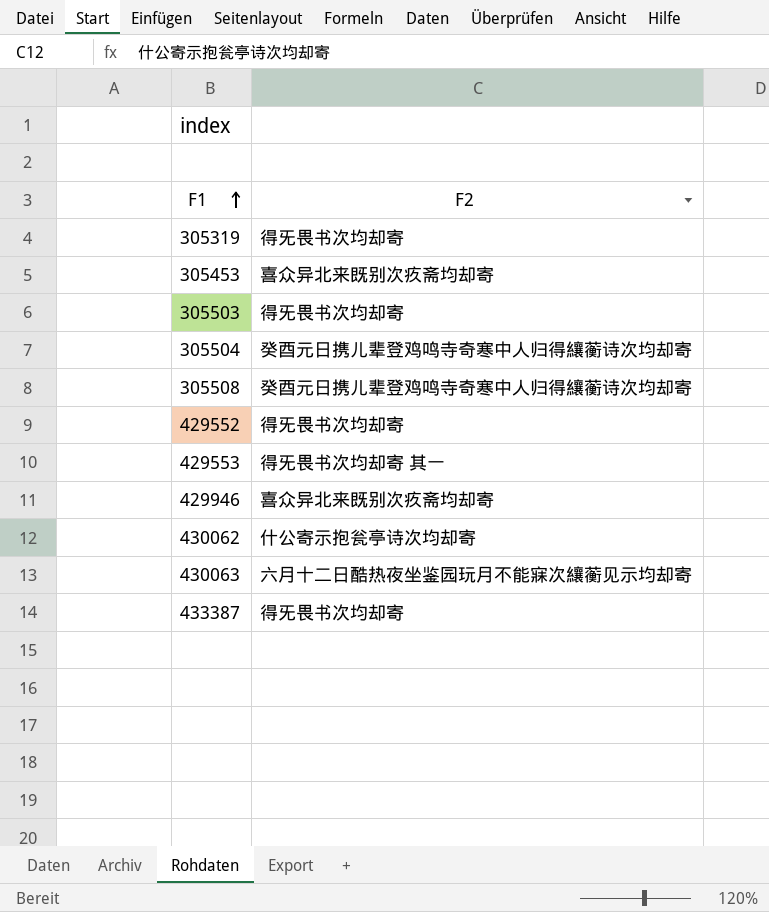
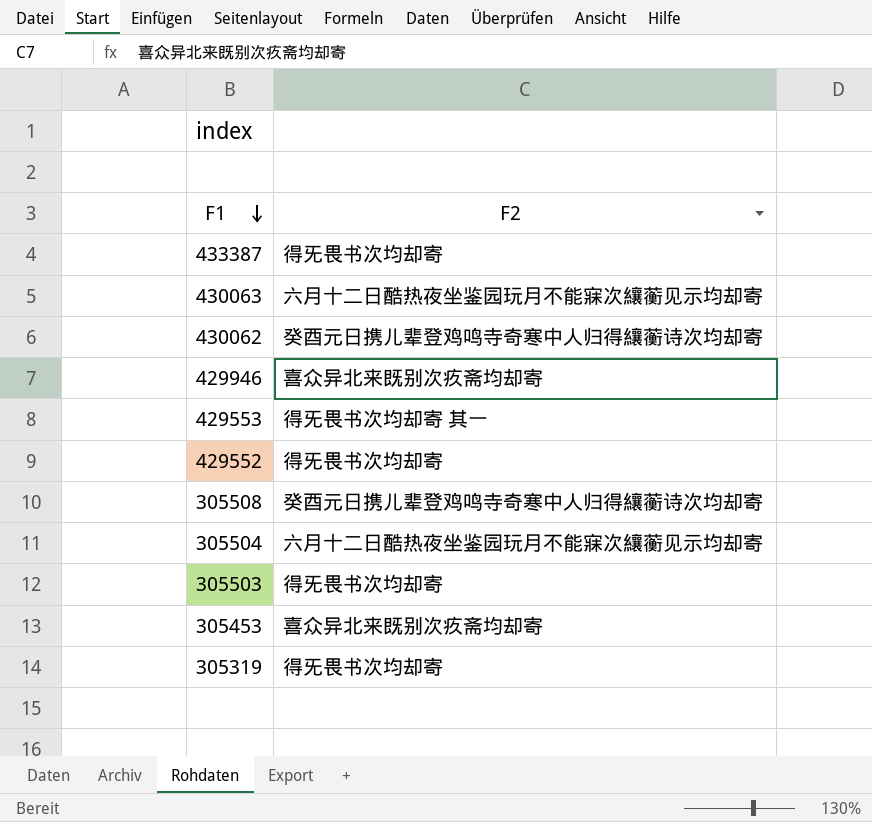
row order: F1 ascending -> F1 descending
430062 | F2: 什公寄示抱瓮亭诗次均却寄 -> 癸酉元日携儿辈登鸡鸣寺奇寒中人归得纕蘅诗次均却寄
305504 | F2: 癸酉元日携儿辈登鸡鸣寺奇寒中人归得纕蘅诗次均却寄 -> 六月十二日酷热夜坐鉴园玩月不能寐次纕蘅见示均却寄

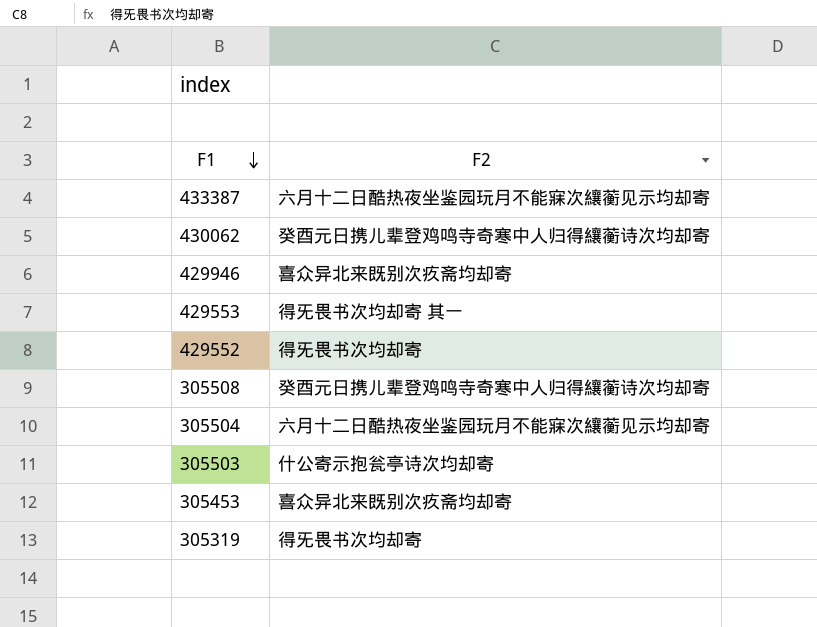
row 430063: 六月十二日酷热夜坐鉴园玩月不能寐次纕蘅见示均却寄 -> none
433387 | F2: 得旡畏书次均却寄 -> 六月十二日酷热夜坐鉴园玩月不能寐次纕蘅见示均却寄
305503 | F2: 得旡畏书次均却寄 -> 什公寄示抱瓮亭诗次均却寄

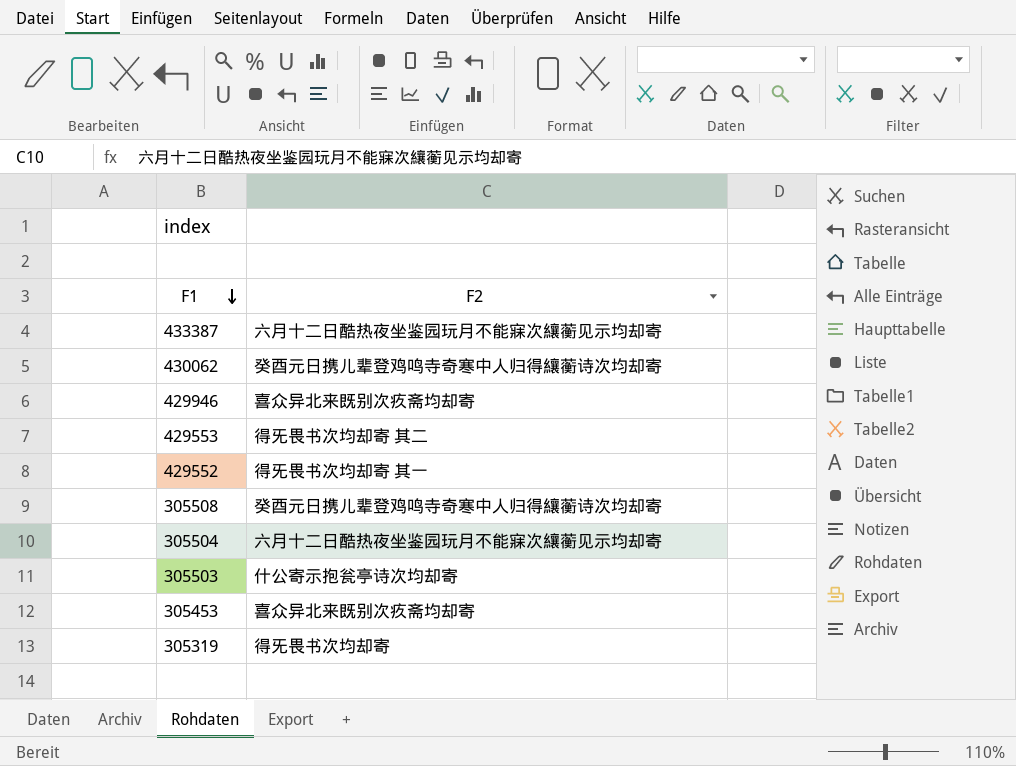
429553 | F2: 得旡畏书次均却寄 其一 -> 得旡畏书次均却寄 其二
429552 | F2: 得旡畏书次均却寄 -> 得旡畏书次均却寄 其一

